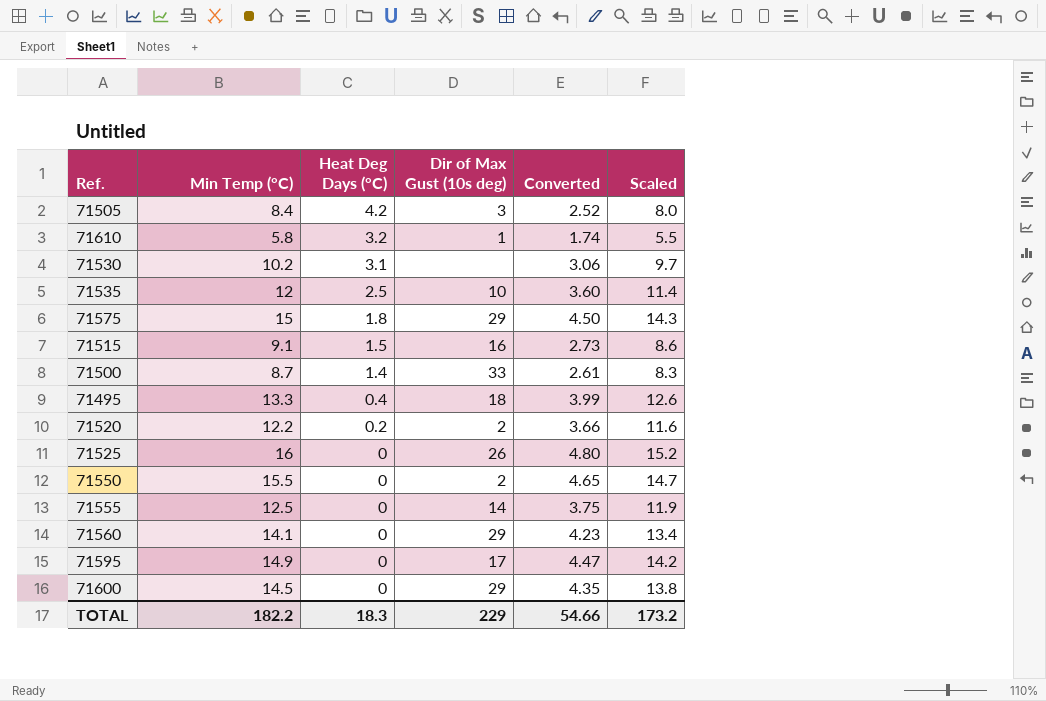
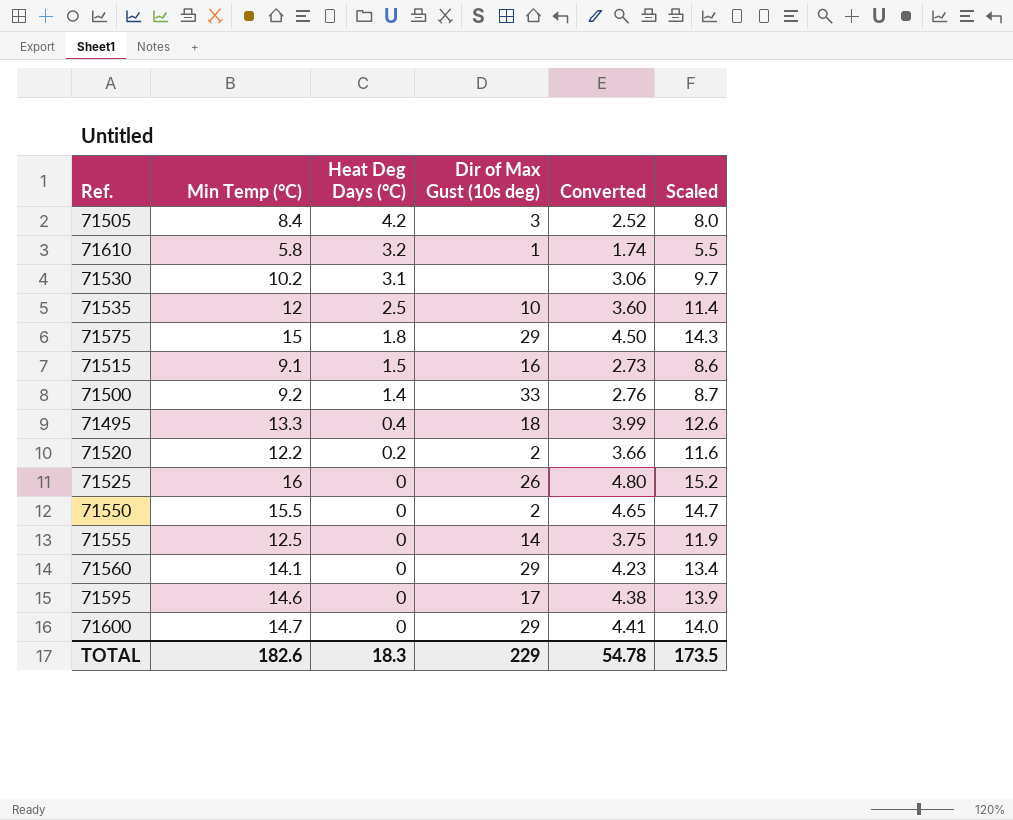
71500 | Min Temp (°C): 8.7 -> 9.2
71500 | Converted: 2.61 -> 2.76
71500 | Scaled: 8.3 -> 8.7
71595 | Min Temp (°C): 14.9 -> 14.6
71595 | Converted: 4.47 -> 4.38
71595 | Scaled: 14.2 -> 13.9
71600 | Min Temp (°C): 14.5 -> 14.7
71600 | Converted: 4.35 -> 4.41
71600 | Scaled: 13.8 -> 14.0
TOTAL | Min Temp (°C): 182.2 -> 182.6
TOTAL | Converted: 54.66 -> 54.78
TOTAL | Scaled: 173.2 -> 173.5

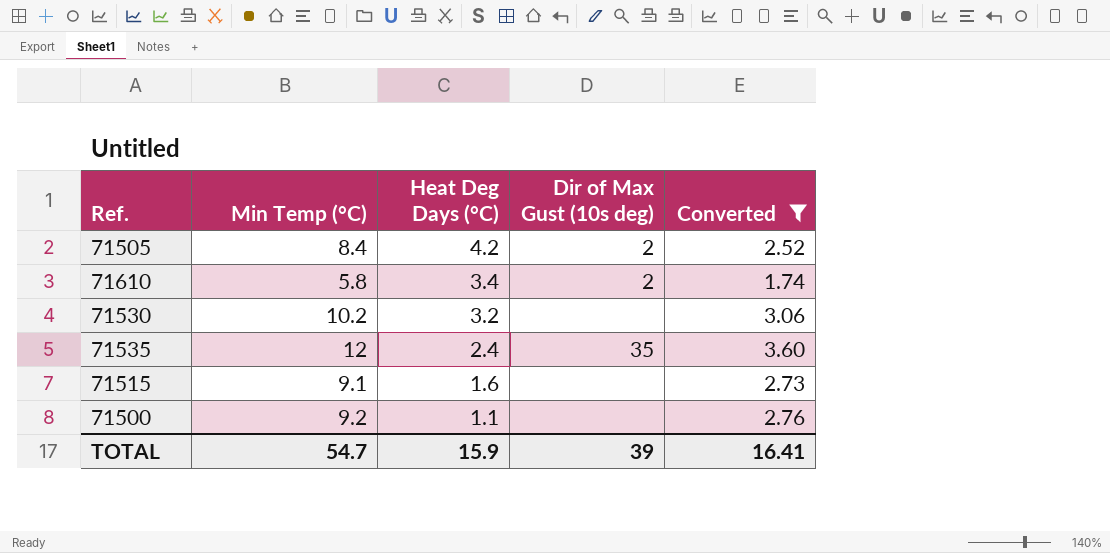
filter: none -> Converted <= 3.60
column Scaled | formula: [Min Temp (°C)] * 0.95 -> none
71505 | Dir of Max Gust (10s deg): 3 -> 2
71610 | Heat Deg Days (°C): 3.2 -> 3.4
71610 | Dir of Max Gust (10s deg): 1 -> 2
71530 | Heat Deg Days (°C): 3.1 -> 3.2
71535 | Heat Deg Days (°C): 2.5 -> 2.4
71535 | Dir of Max Gust (10s deg): 10 -> 35
71515 | Heat Deg Days (°C): 1.5 -> 1.6
71515 | Dir of Max Gust (10s deg): 16 -> none
71500 | Heat Deg Days (°C): 1.4 -> 1.1
71500 | Dir of Max Gust (10s deg): 33 -> none
TOTAL | Min Temp (°C): 182.6 -> 54.7
TOTAL | Heat Deg Days (°C): 18.3 -> 15.9
TOTAL | Dir of Max Gust (10s deg): 229 -> 39
TOTAL | Converted: 54.78 -> 16.41

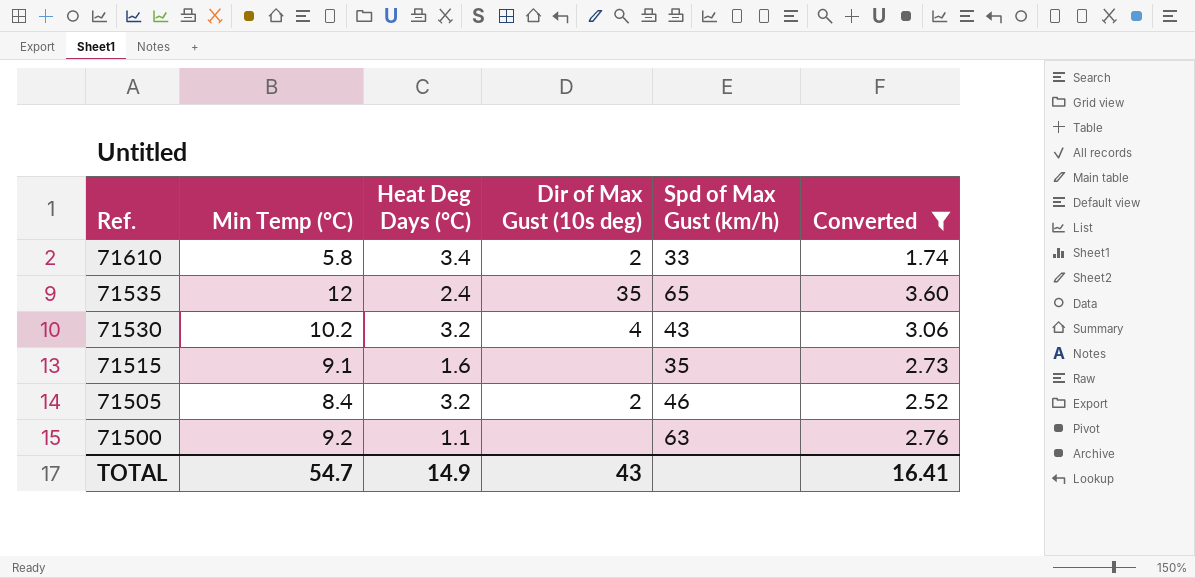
row order: Heat Deg Days (°C) descending -> Ref. descending
column Spd of Max Gust (km/h) | position: none -> 5
71530 | Dir of Max Gust (10s deg): none -> 4
71505 | Heat Deg Days (°C): 4.2 -> 3.2
TOTAL | Heat Deg Days (°C): 15.9 -> 14.9
TOTAL | Dir of Max Gust (10s deg): 39 -> 43

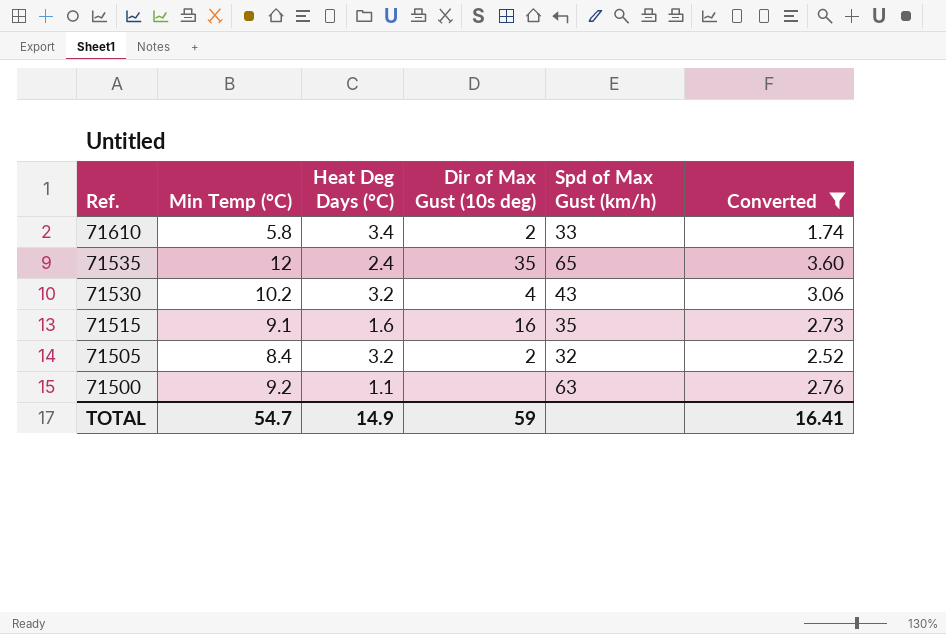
71515 | Dir of Max Gust (10s deg): none -> 16
71505 | Spd of Max Gust (km/h): 46 -> 32
TOTAL | Dir of Max Gust (10s deg): 43 -> 59

